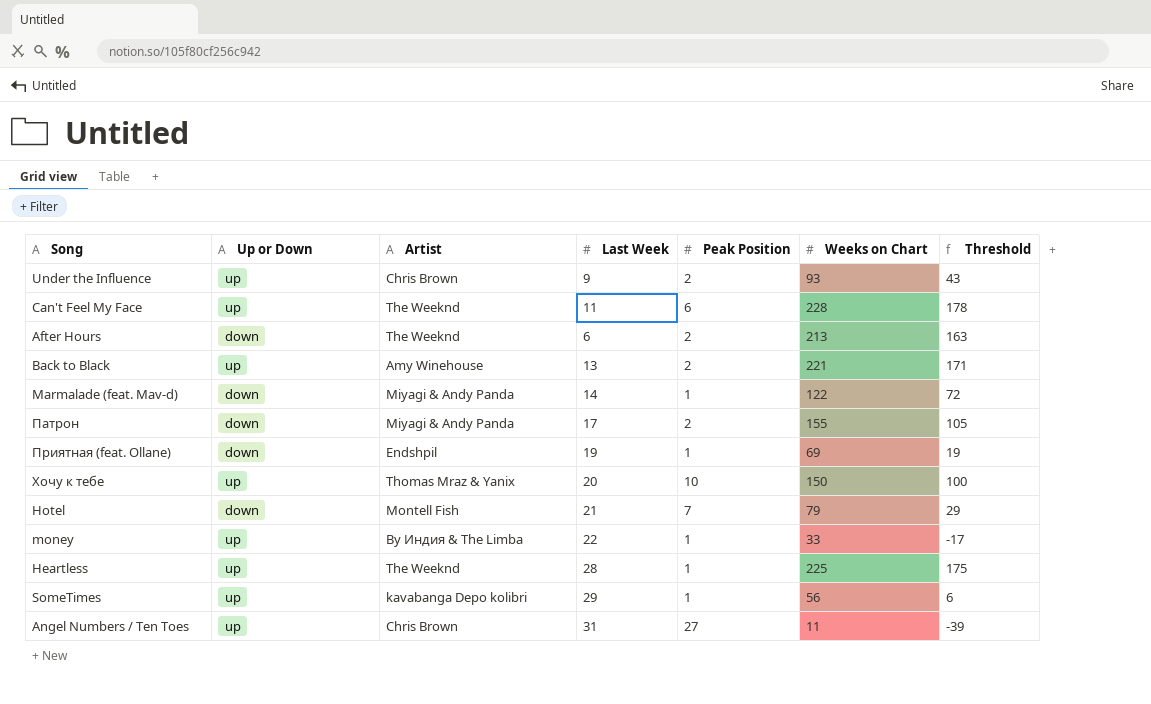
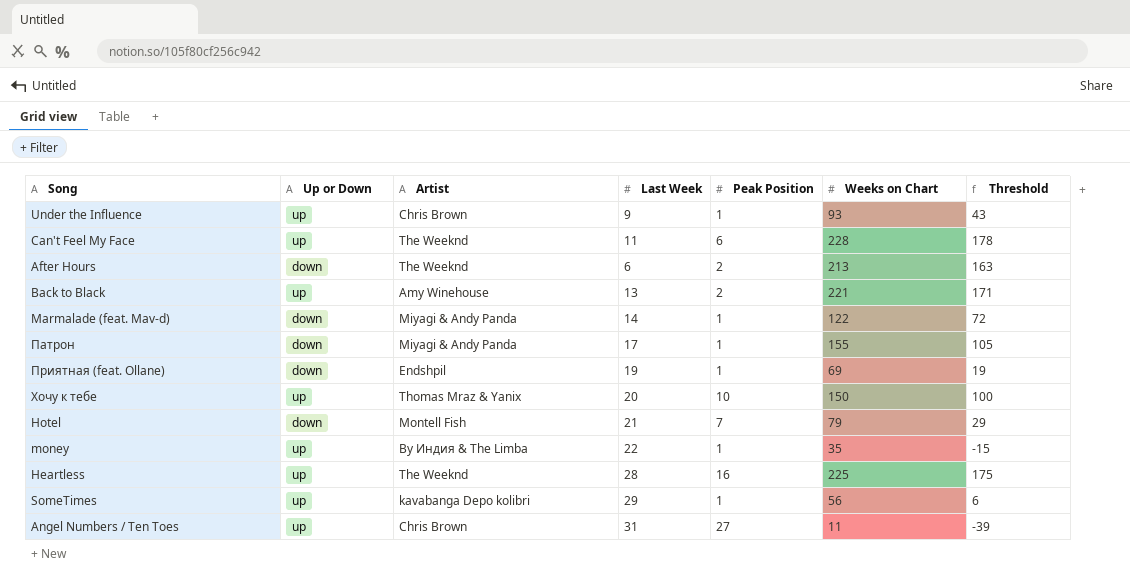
Under the Influence | Peak Position: 2 -> 1
Патрон | Peak Position: 2 -> 1
money | Weeks on Chart: 33 -> 35
money | Threshold: -17 -> -15
Heartless | Peak Position: 1 -> 16

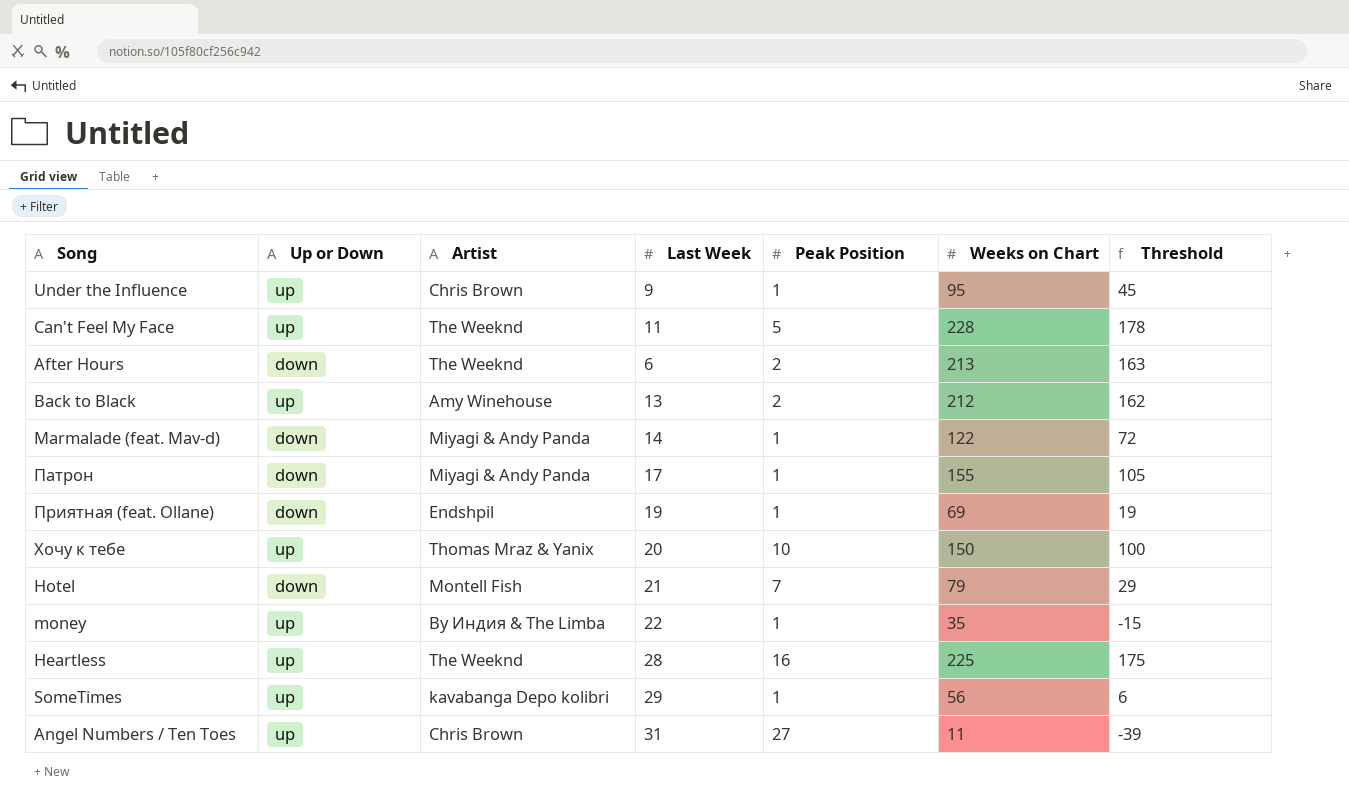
Under the Influence | Weeks on Chart: 93 -> 95
Under the Influence | Threshold: 43 -> 45
Can't Feel My Face | Peak Position: 6 -> 5
Back to Black | Weeks on Chart: 221 -> 212
Back to Black | Threshold: 171 -> 162

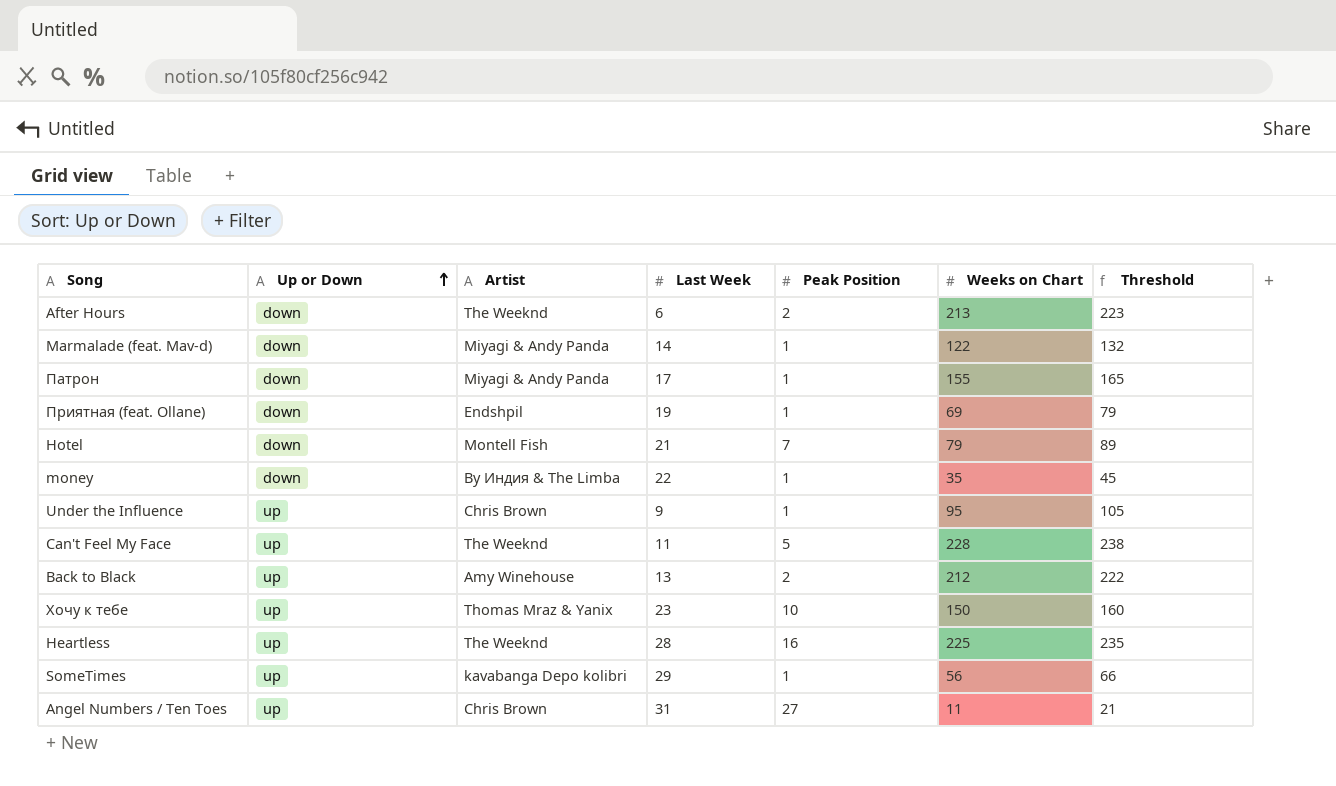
row order: none -> Up or Down ascending
column Threshold | formula: [Weeks on Chart] - 50 -> [Weeks on Chart] + 10
money | Up or Down: up -> down
Хочу к тебе | Last Week: 20 -> 23

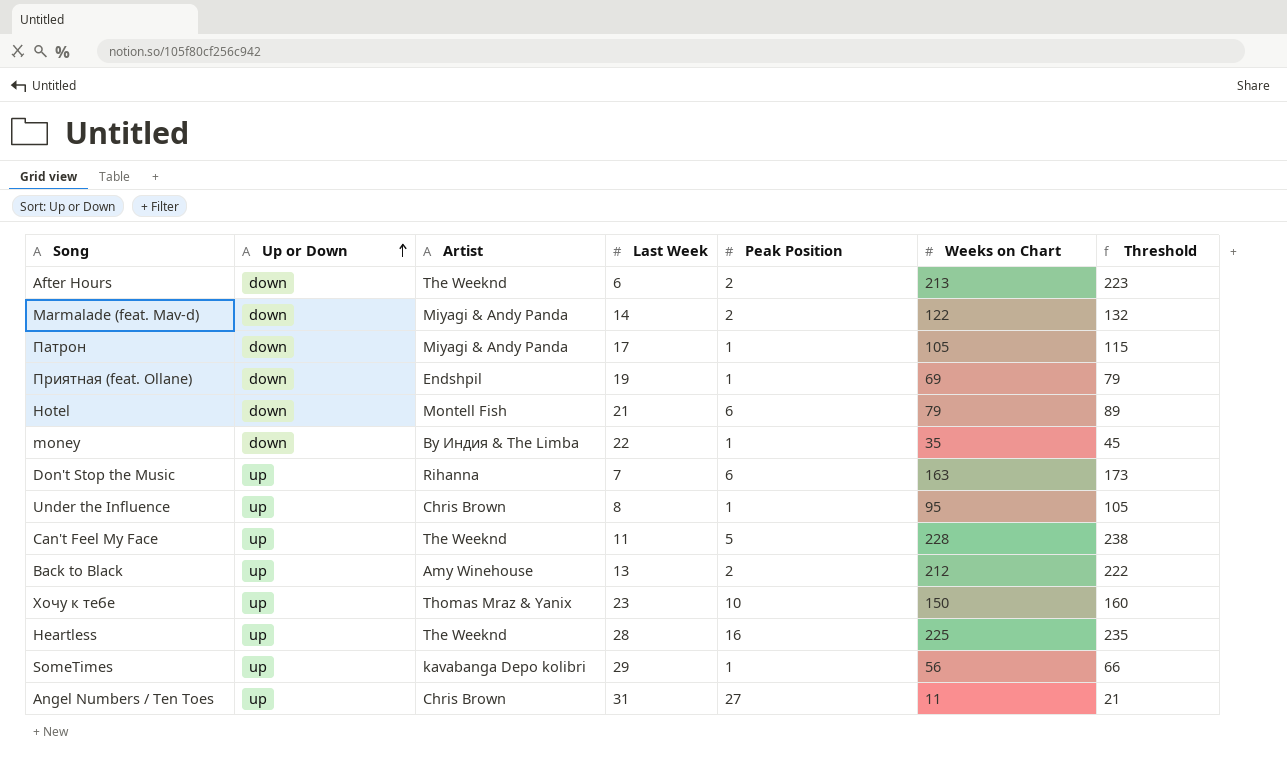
Marmalade (feat. Mav-d) | Peak Position: 1 -> 2
Патрон | Weeks on Chart: 155 -> 105
Патрон | Threshold: 165 -> 115
Hotel | Peak Position: 7 -> 6
row Don't Stop the Music: none -> up | Rihanna | 7 | 6 | 163 | 173
Under the Influence | Last Week: 9 -> 8

